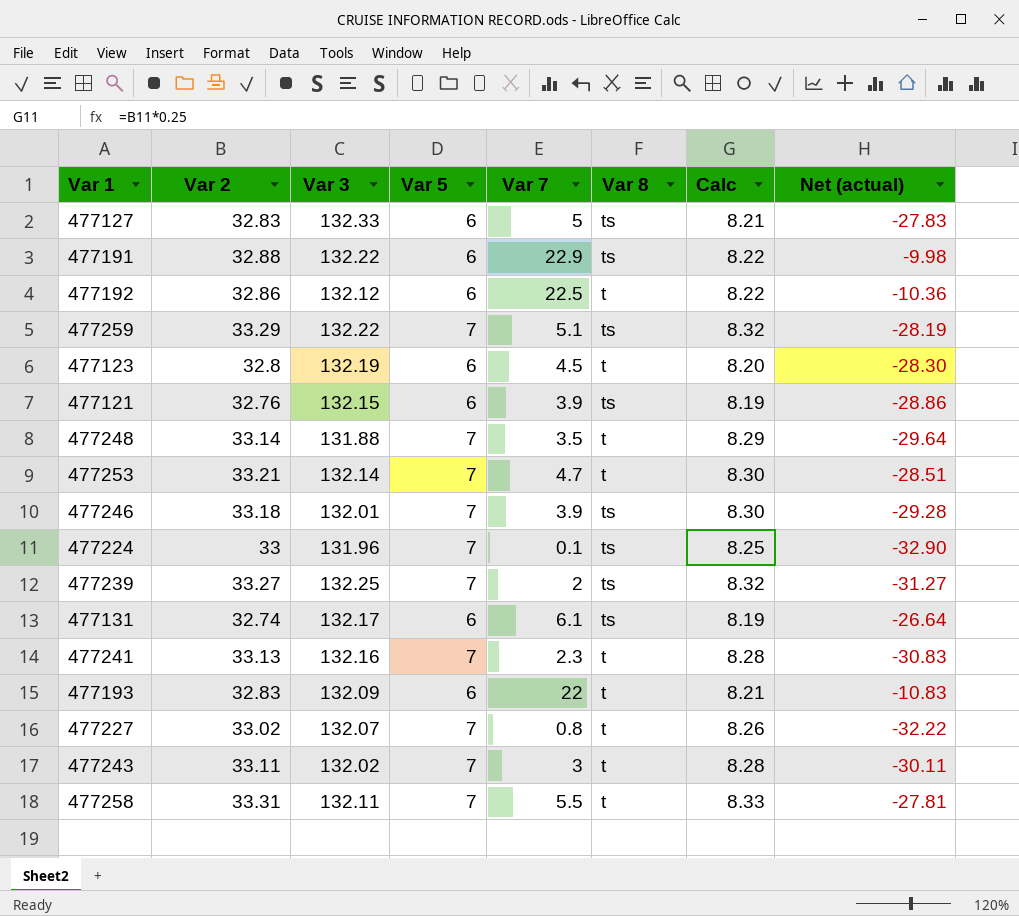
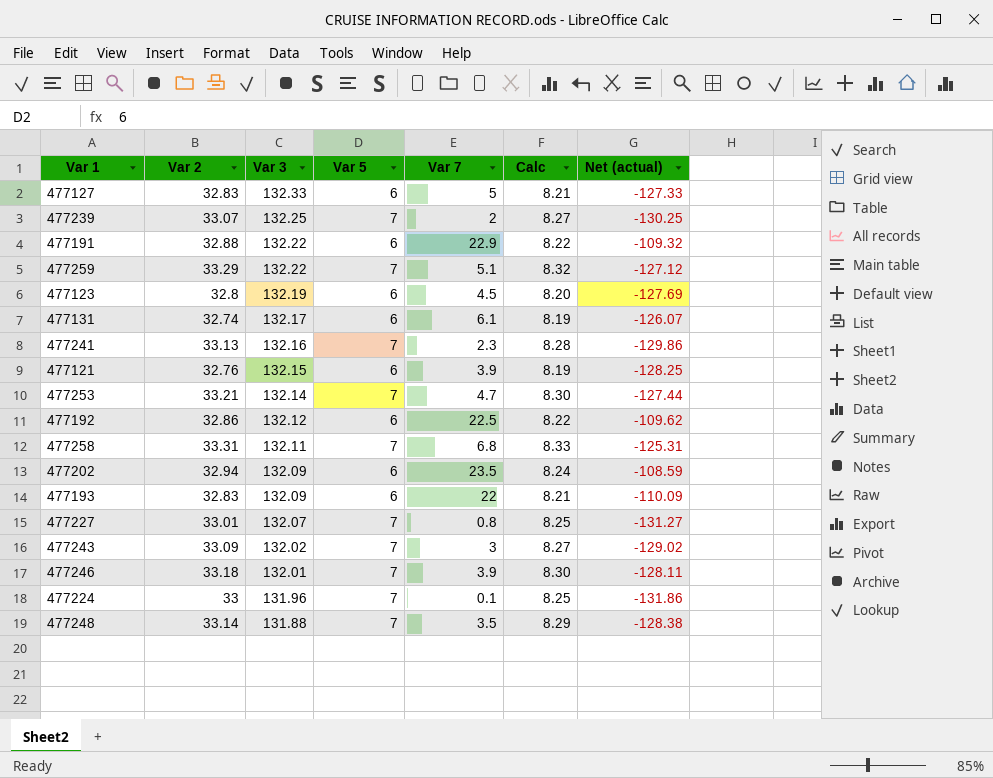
row order: none -> Var 3 descending
column Var 8 | position: 6 -> none
column Net (actual) | formula: [Var 7] - [Var 2] -> [Var 7] - [Var 3]
477239 | Var 2: 33.27 -> 33.07
477239 | Calc: 8.32 -> 8.27
477258 | Var 7: 5.5 -> 6.8
row 477202: none -> 32.94 | 132.09 | 6 | 23.5 | 8.24 | -108.59
477227 | Var 2: 33.02 -> 33.01
477227 | Calc: 8.26 -> 8.25
477243 | Var 2: 33.11 -> 33.09
477243 | Calc: 8.28 -> 8.27

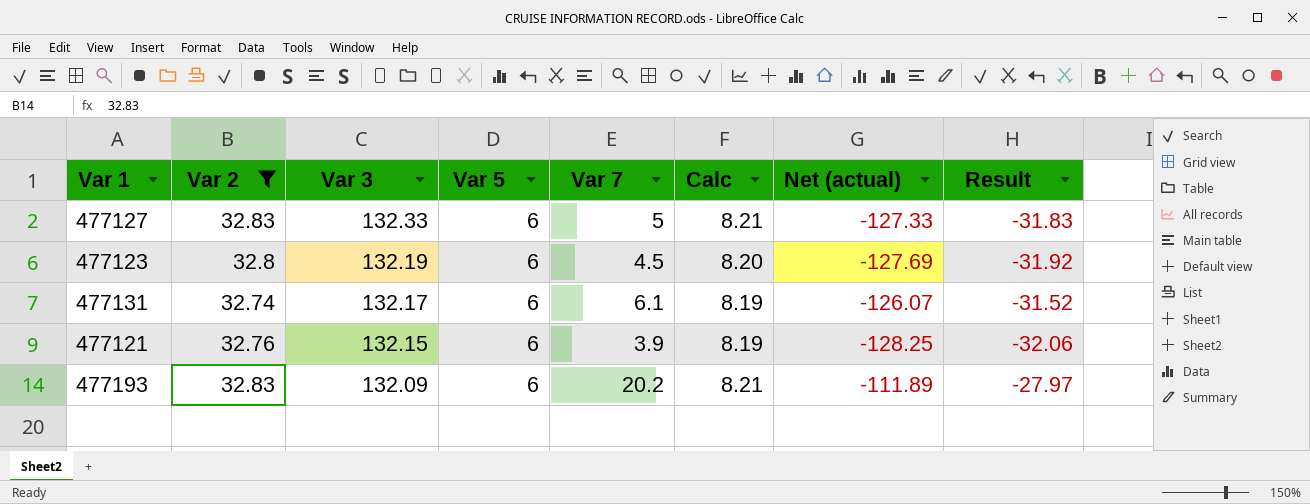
filter: none -> Var 2 <= 32.83
column Result | formula: none -> [Net (actual)] * 0.25
477193 | Var 7: 22 -> 20.2
477193 | Net (actual): -110.09 -> -111.89

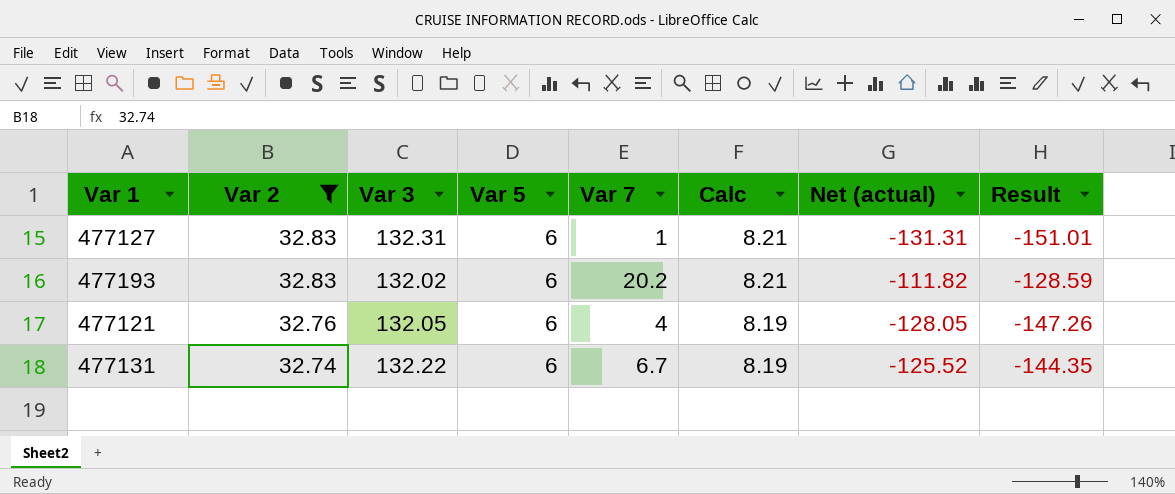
row order: Var 3 descending -> Var 2 descending
column Result | formula: [Net (actual)] * 0.25 -> [Net (actual)] * 1.15
row 477123: 32.8 | 132.19 | 6 | 4.5 | 8.20 | -127.69 | -31.92 -> none
477127 | Var 3: 132.33 -> 132.31
477127 | Var 7: 5 -> 1
477127 | Net (actual): -127.33 -> -131.31
477193 | Var 3: 132.09 -> 132.02
477193 | Net (actual): -111.89 -> -111.82
477121 | Var 3: 132.15 -> 132.05
477121 | Var 7: 3.9 -> 4
477121 | Net (actual): -128.25 -> -128.05
477131 | Var 3: 132.17 -> 132.22
477131 | Var 7: 6.1 -> 6.7
477131 | Net (actual): -126.07 -> -125.52

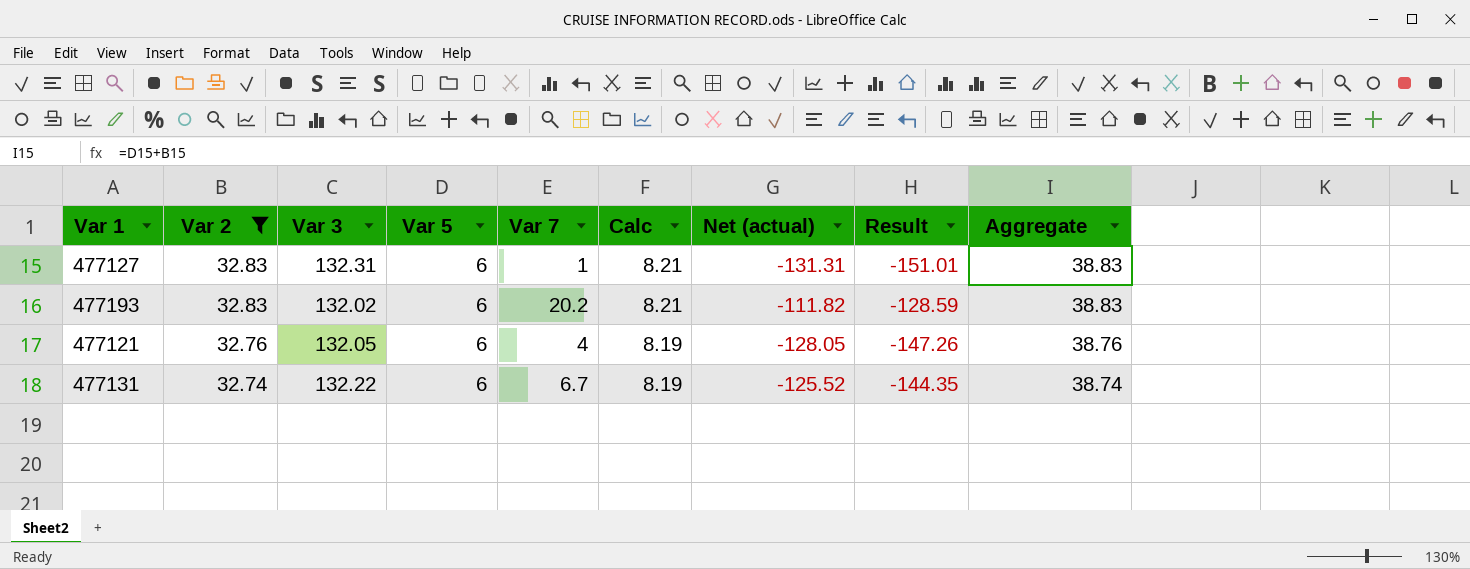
column Aggregate | formula: none -> [Var 2] + [Var 5]

